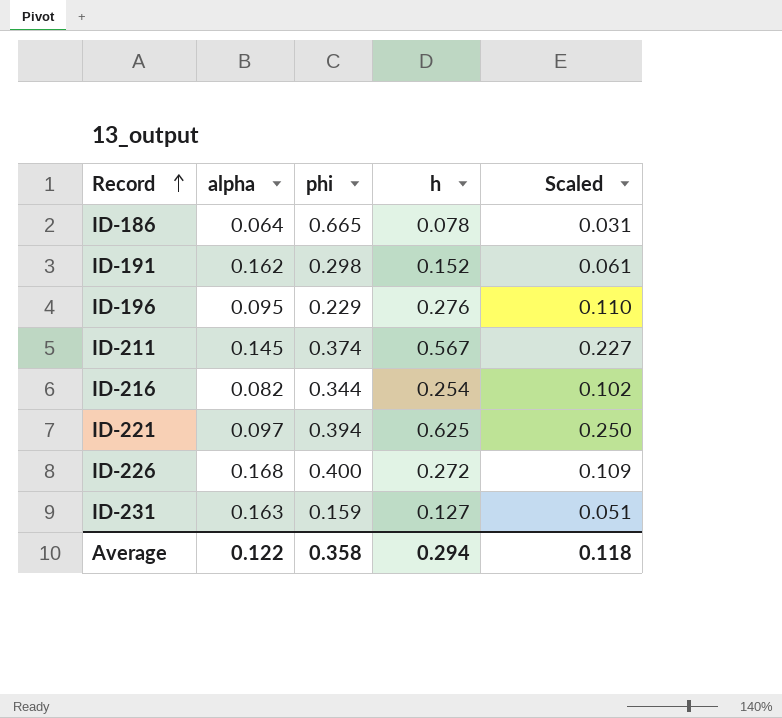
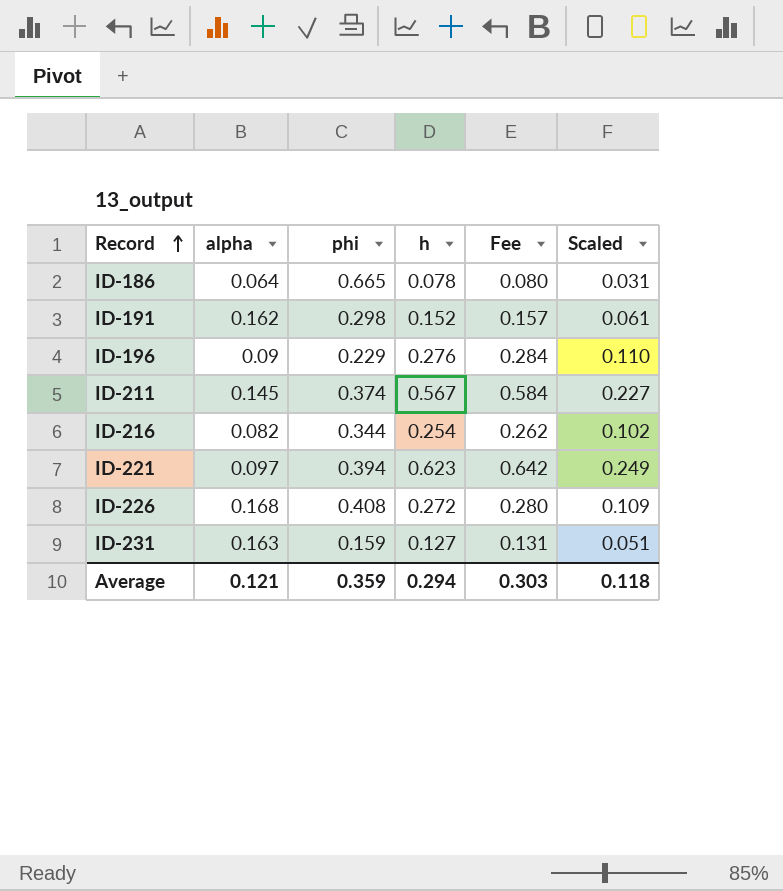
column Fee | formula: none -> [h] * 1.03
ID-196 | alpha: 0.095 -> 0.09
ID-221 | h: 0.625 -> 0.623
ID-221 | Scaled: 0.250 -> 0.249
ID-226 | phi: 0.400 -> 0.408
Average | alpha: 0.122 -> 0.121
Average | phi: 0.358 -> 0.359

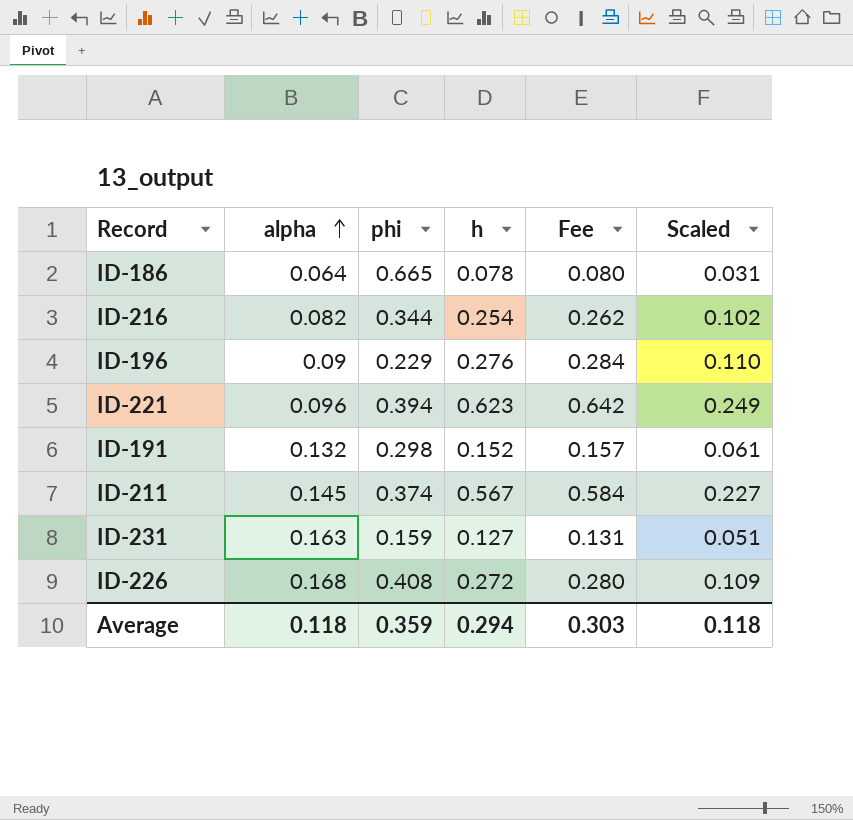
row order: Record ascending -> alpha ascending
ID-221 | alpha: 0.097 -> 0.096
ID-191 | alpha: 0.162 -> 0.132
Average | alpha: 0.121 -> 0.118

